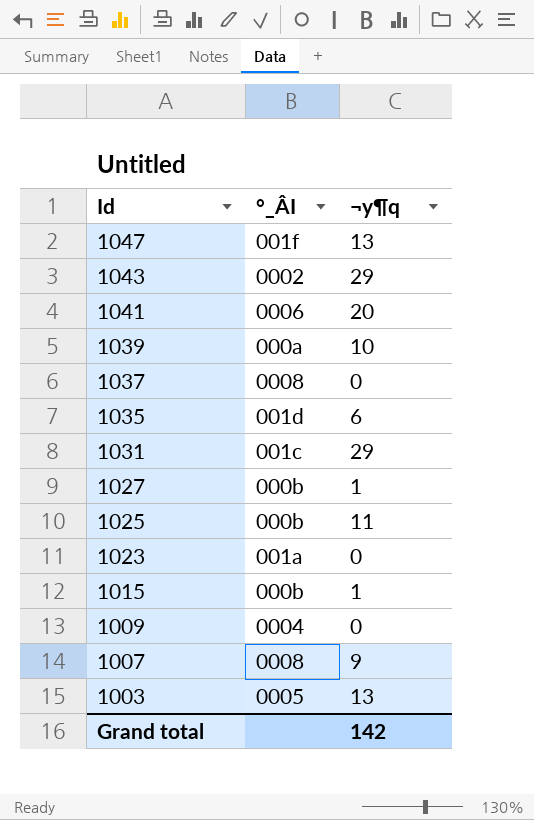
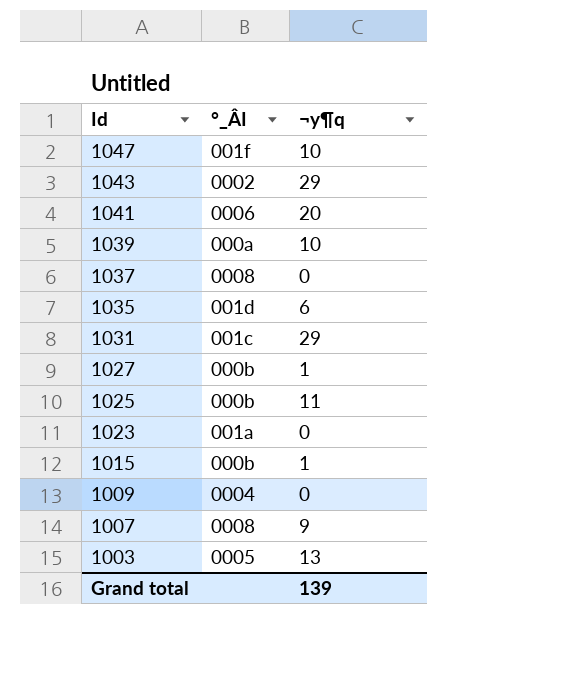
1047 | ¬y¶q: 13 -> 10
Grand total | ¬y¶q: 142 -> 139

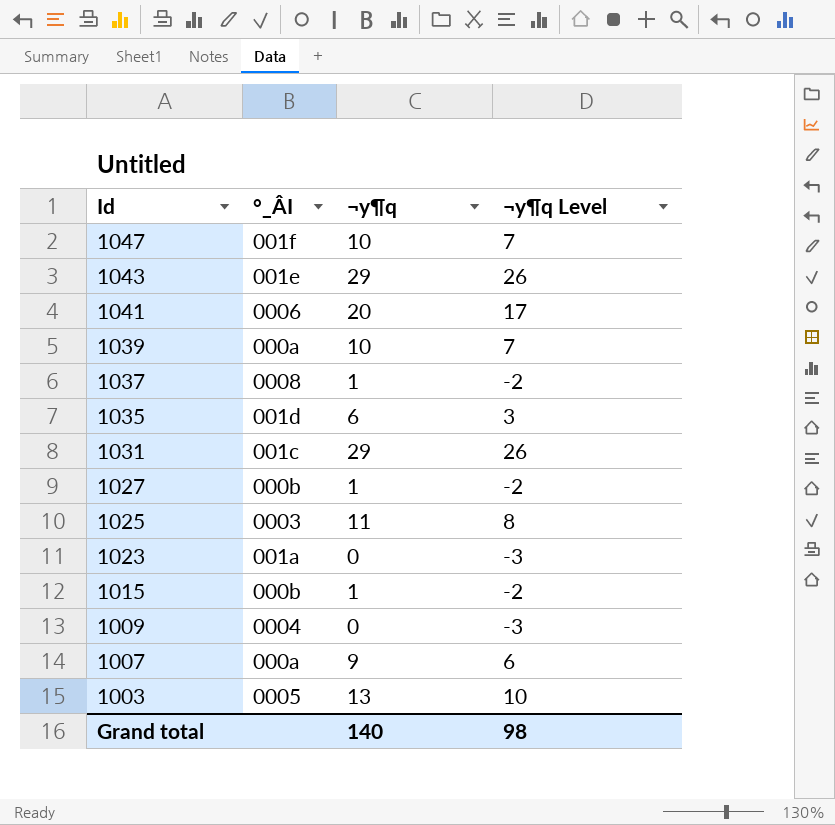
column ¬y¶q Level | formula: none -> [¬y¶q] - 3
1043 | °_ÂI: 0002 -> 001e
1037 | ¬y¶q: 0 -> 1
1025 | °_ÂI: 000b -> 0003
1007 | °_ÂI: 0008 -> 000a
Grand total | ¬y¶q: 139 -> 140

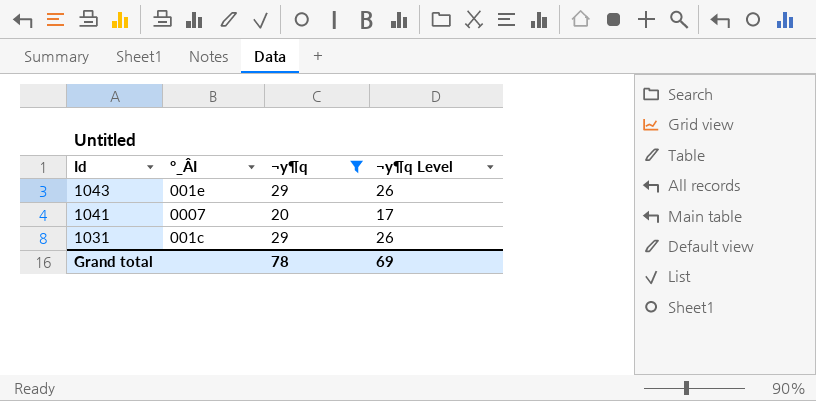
filter: none -> ¬y¶q >= 20
1041 | °_ÂI: 0006 -> 0007
Grand total | ¬y¶q: 140 -> 78
Grand total | ¬y¶q Level: 98 -> 69

